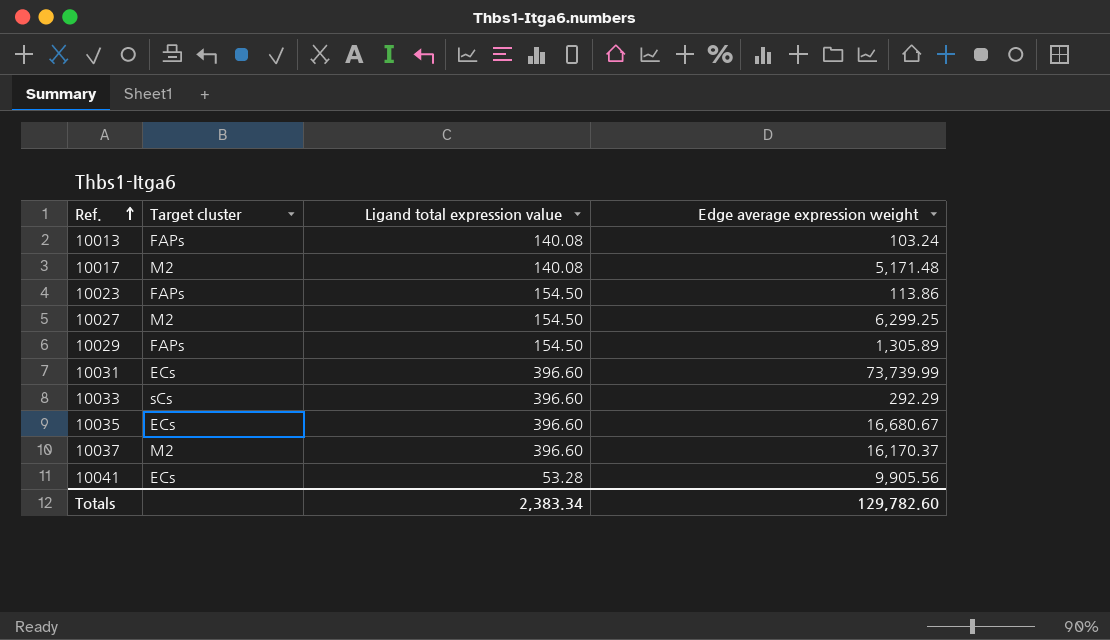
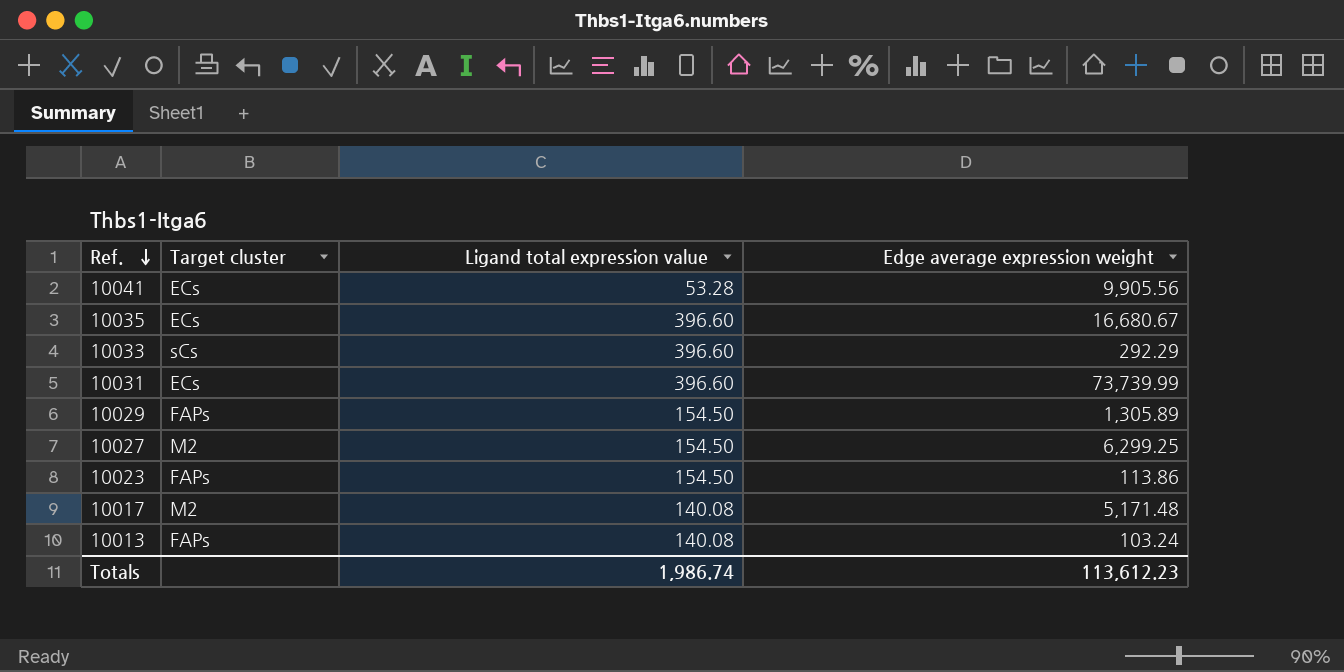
row order: Ref. ascending -> Ref. descending
row 10037: M2 | 396.60 | 16,170.37 -> none
Totals | Ligand total expression value: 2,383.34 -> 1,986.74
Totals | Edge average expression weight: 129,782.60 -> 113,612.23

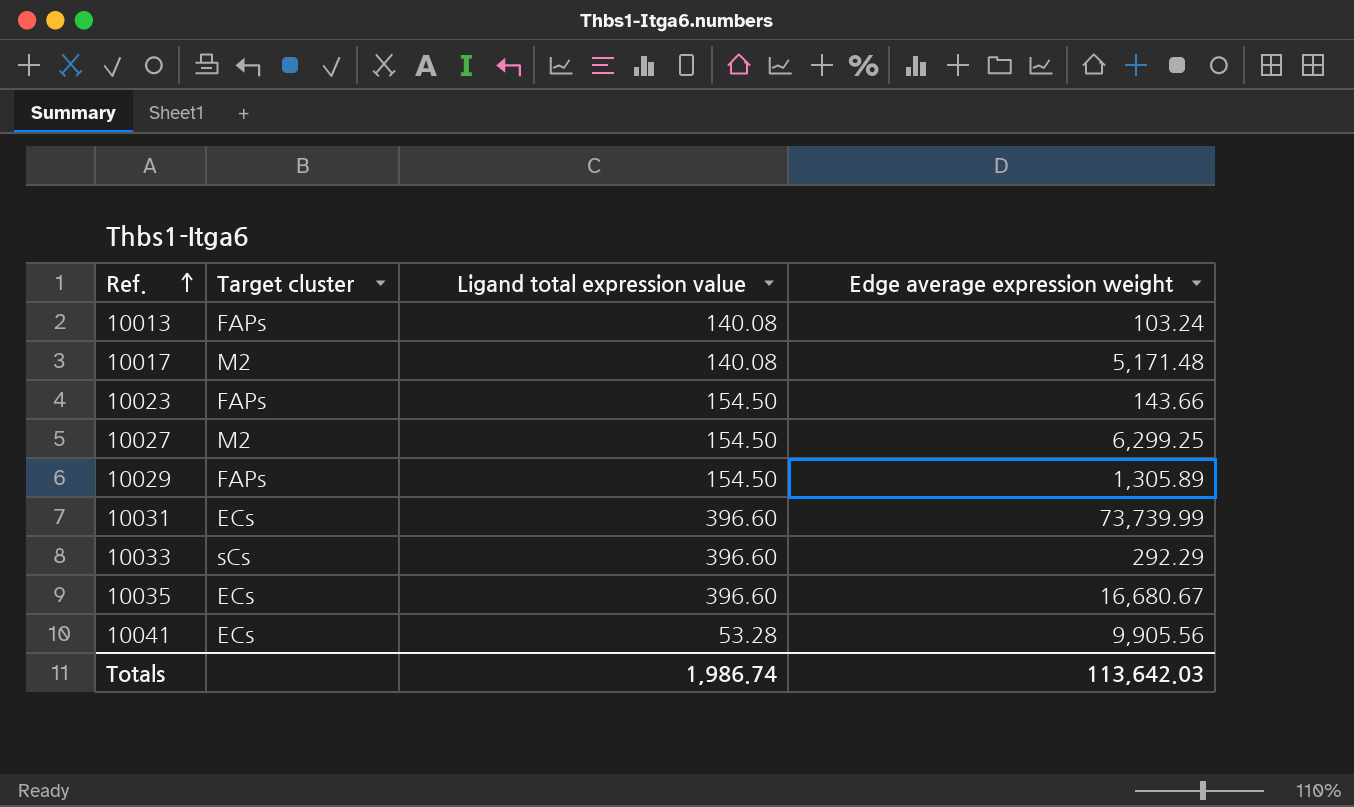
row order: Ref. descending -> Ref. ascending
10023 | Edge average expression weight: 113.86 -> 143.66
Totals | Edge average expression weight: 113,612.23 -> 113,642.03

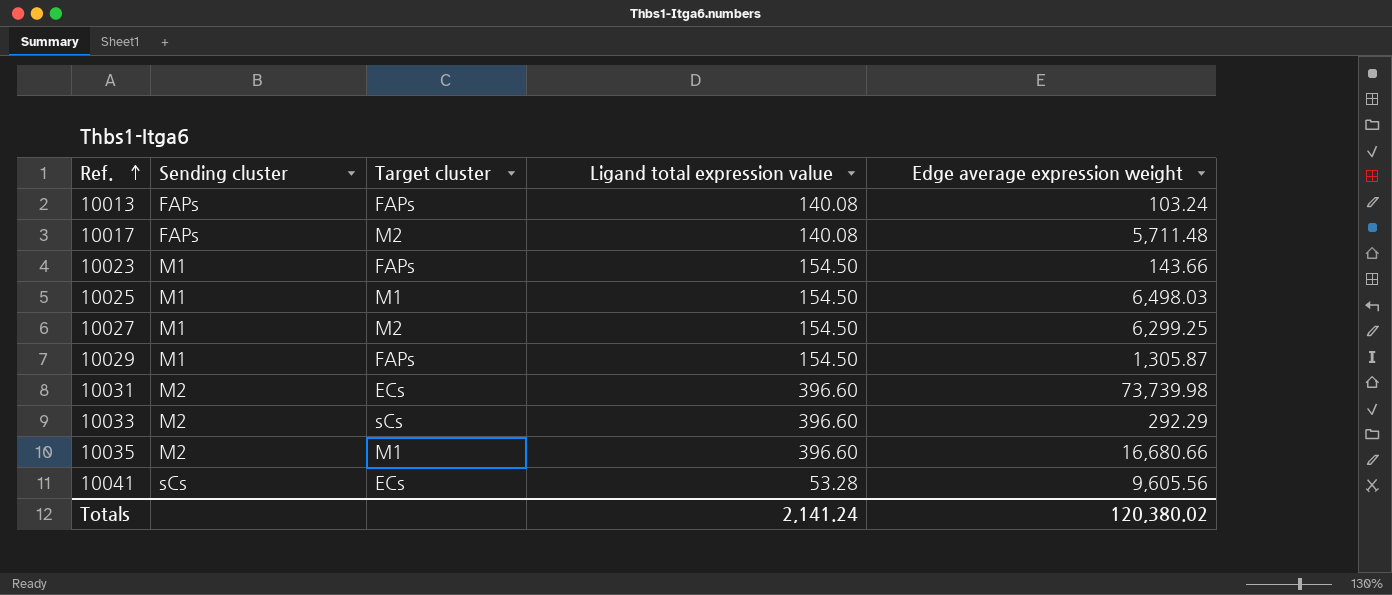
column Sending cluster | position: none -> 2
10017 | Edge average expression weight: 5,171.48 -> 5,711.48
row 10025: none -> M1 | M1 | 154.50 | 6,498.03
10029 | Edge average expression weight: 1,305.89 -> 1,305.87
10031 | Edge average expression weight: 73,739.99 -> 73,739.98
10035 | Target cluster: ECs -> M1
10035 | Edge average expression weight: 16,680.67 -> 16,680.66
10041 | Edge average expression weight: 9,905.56 -> 9,605.56
Totals | Ligand total expression value: 1,986.74 -> 2,141.24
Totals | Edge average expression weight: 113,642.03 -> 120,380.02

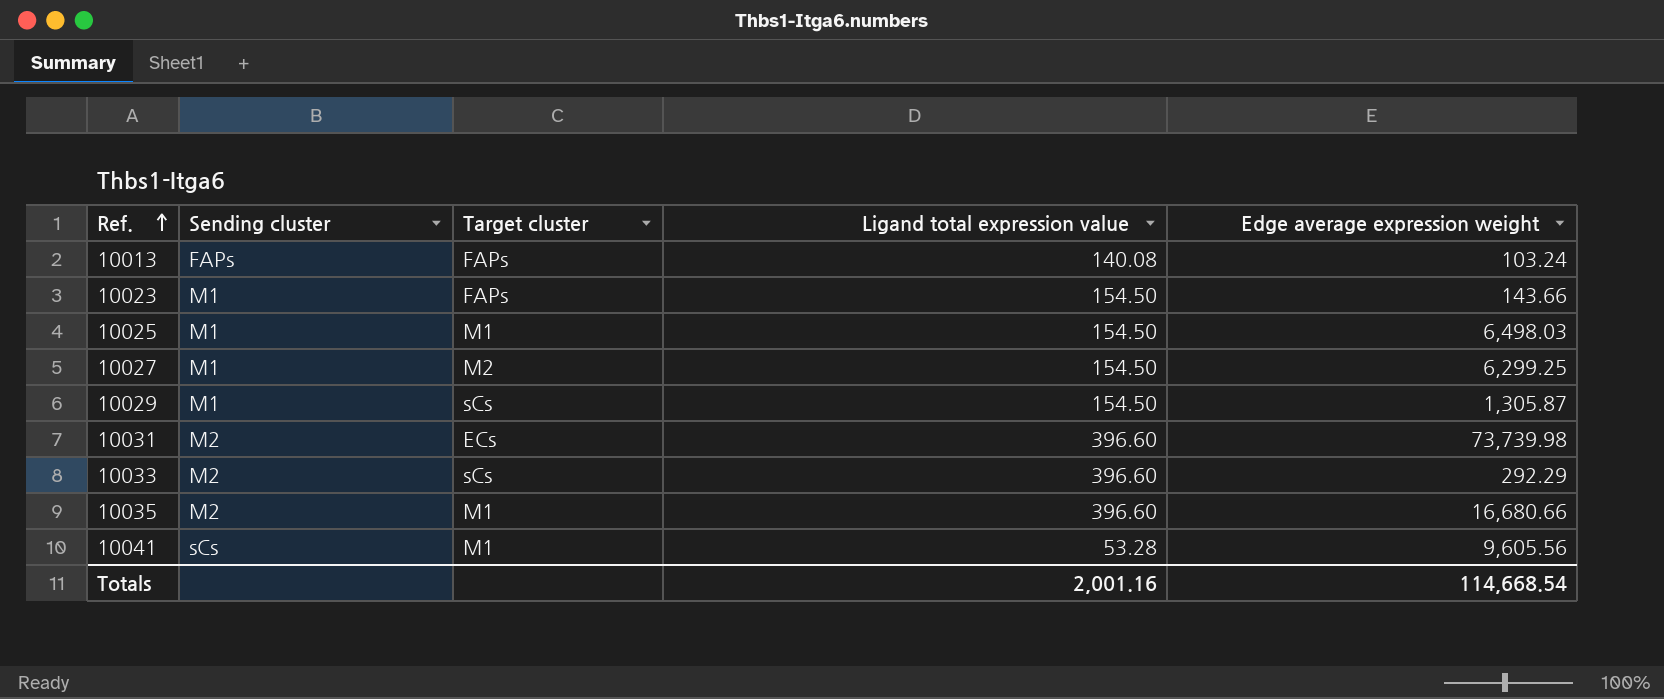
row 10017: FAPs | M2 | 140.08 | 5,711.48 -> none
10029 | Target cluster: FAPs -> sCs
10041 | Target cluster: ECs -> M1
Totals | Ligand total expression value: 2,141.24 -> 2,001.16
Totals | Edge average expression weight: 120,380.02 -> 114,668.54

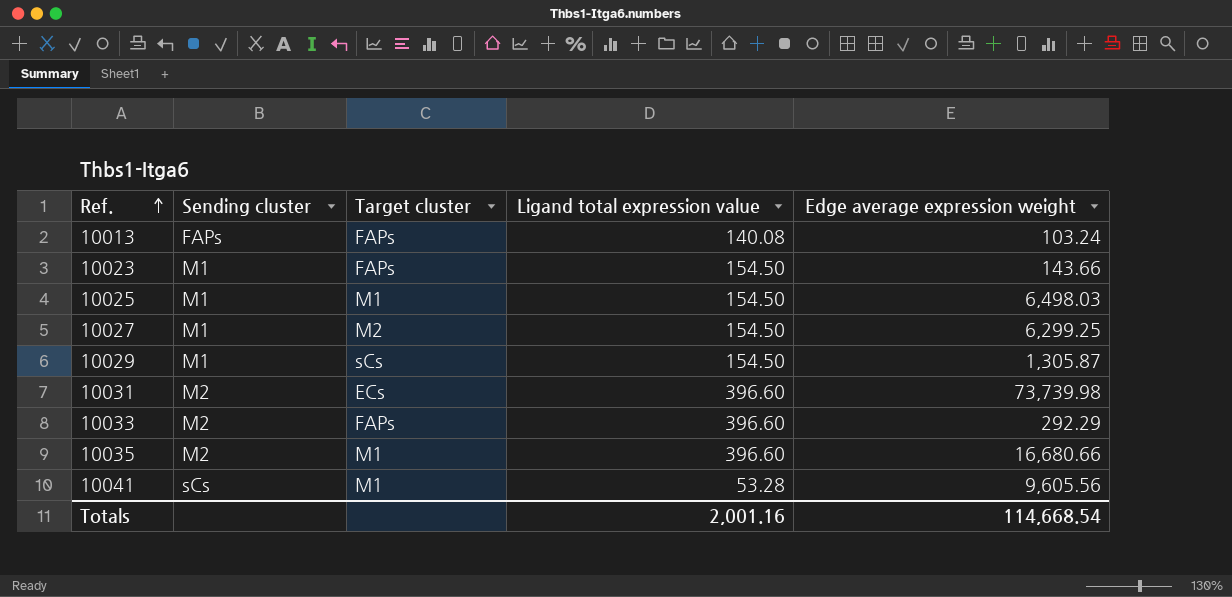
10033 | Target cluster: sCs -> FAPs

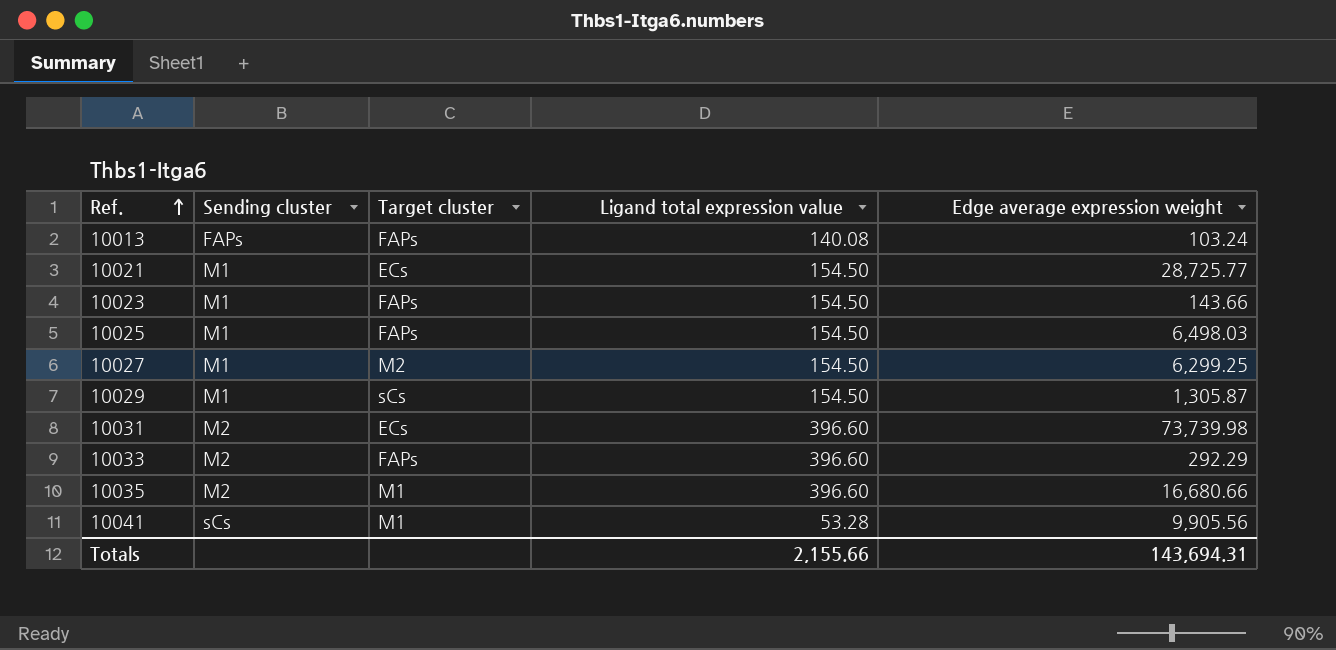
row 10021: none -> M1 | ECs | 154.50 | 28,725.77
10025 | Target cluster: M1 -> FAPs
10041 | Edge average expression weight: 9,605.56 -> 9,905.56
Totals | Ligand total expression value: 2,001.16 -> 2,155.66
Totals | Edge average expression weight: 114,668.54 -> 143,694.31

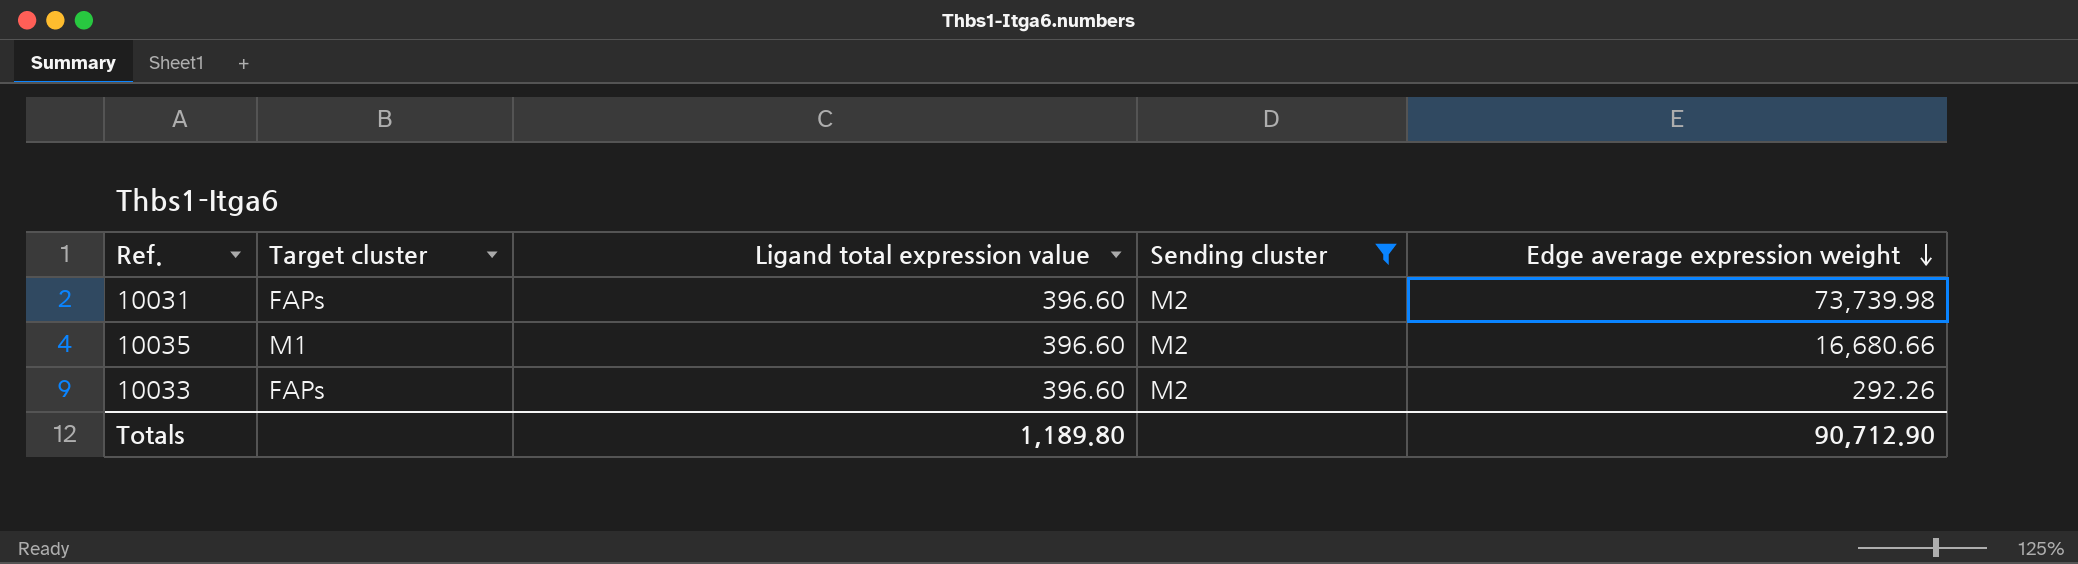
filter: none -> Sending cluster = M2
row order: Ref. ascending -> Edge average expression weight descending
column Sending cluster | position: 2 -> 4
10031 | Target cluster: ECs -> FAPs
10033 | Edge average expression weight: 292.29 -> 292.26
Totals | Ligand total expression value: 2,155.66 -> 1,189.80
Totals | Edge average expression weight: 143,694.31 -> 90,712.90

